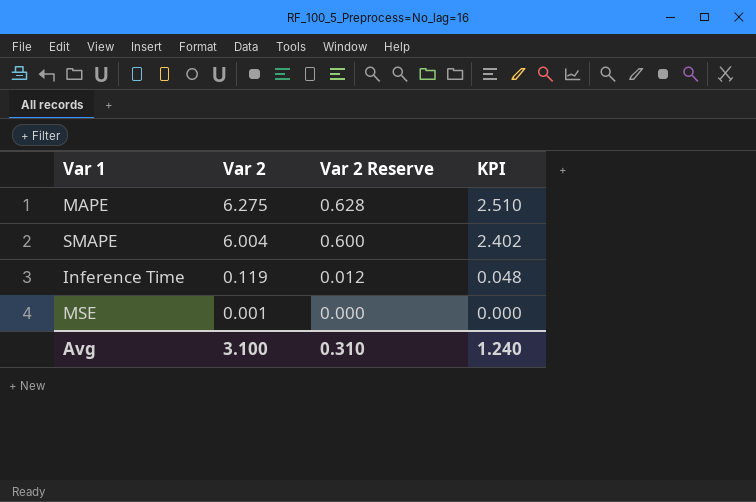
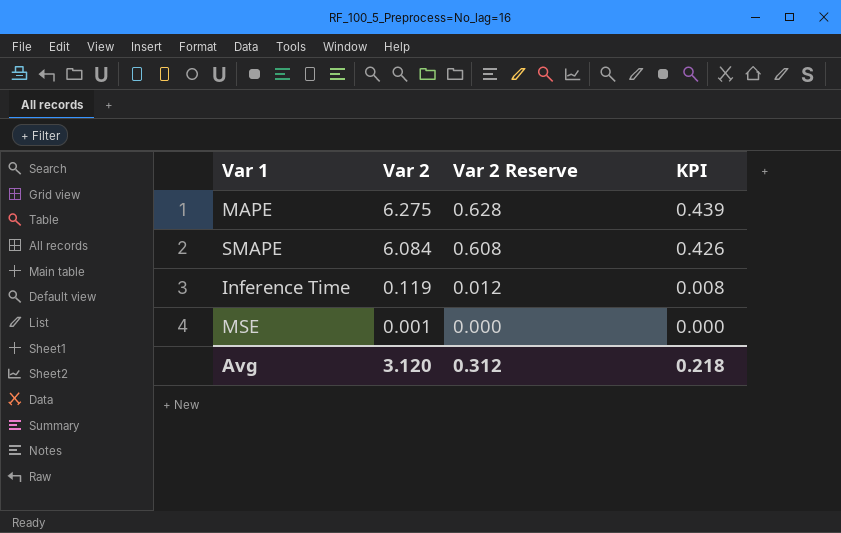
column KPI | formula: [Var 2] * 0.4 -> [Var 2] * 0.07
SMAPE | Var 2: 6.004 -> 6.084
SMAPE | Var 2 Reserve: 0.600 -> 0.608
Avg | Var 2: 3.100 -> 3.120
Avg | Var 2 Reserve: 0.310 -> 0.312
Avg | KPI: 1.240 -> 0.218

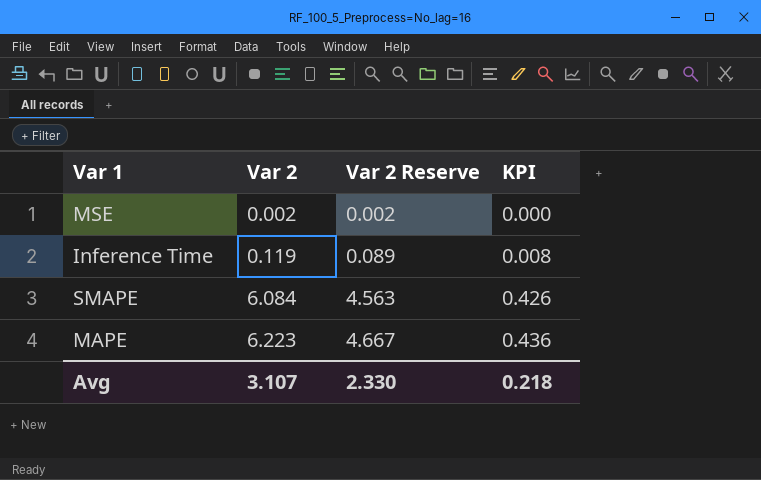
row order: Var 2 descending -> Var 2 ascending
column Var 2 Reserve | formula: [Var 2] * 0.1 -> [Var 2] * 0.75
MSE | Var 2: 0.001 -> 0.002
MAPE | Var 2: 6.275 -> 6.223
MAPE | KPI: 0.439 -> 0.436
Avg | Var 2: 3.120 -> 3.107
Avg | Var 2 Reserve: 0.312 -> 2.330

